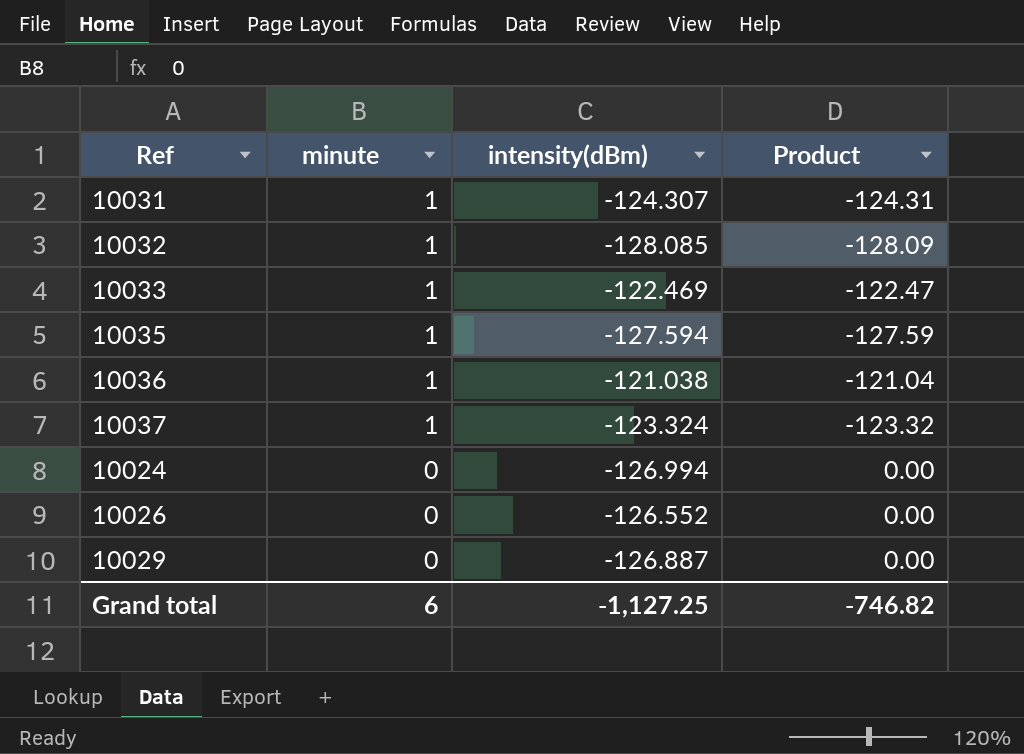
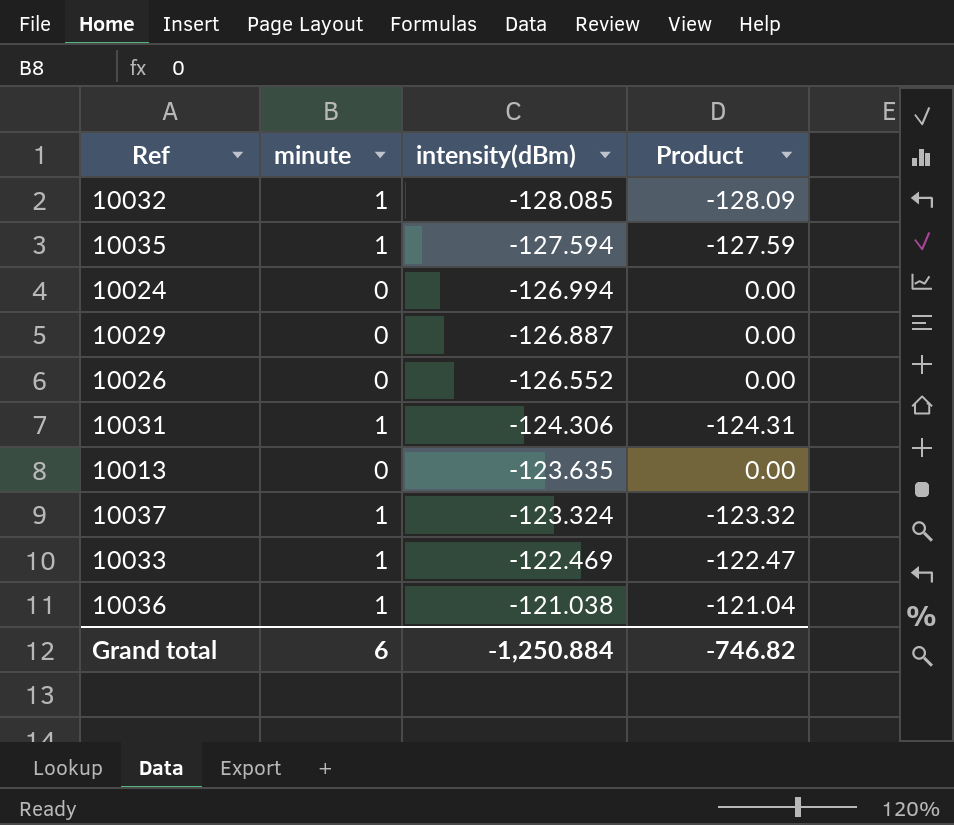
row order: minute descending -> intensity(dBm) ascending
10031 | intensity(dBm): -124.307 -> -124.306
row 10013: none -> 0 | -123.635 | 0.00
Grand total | intensity(dBm): -1,127.25 -> -1,250.884

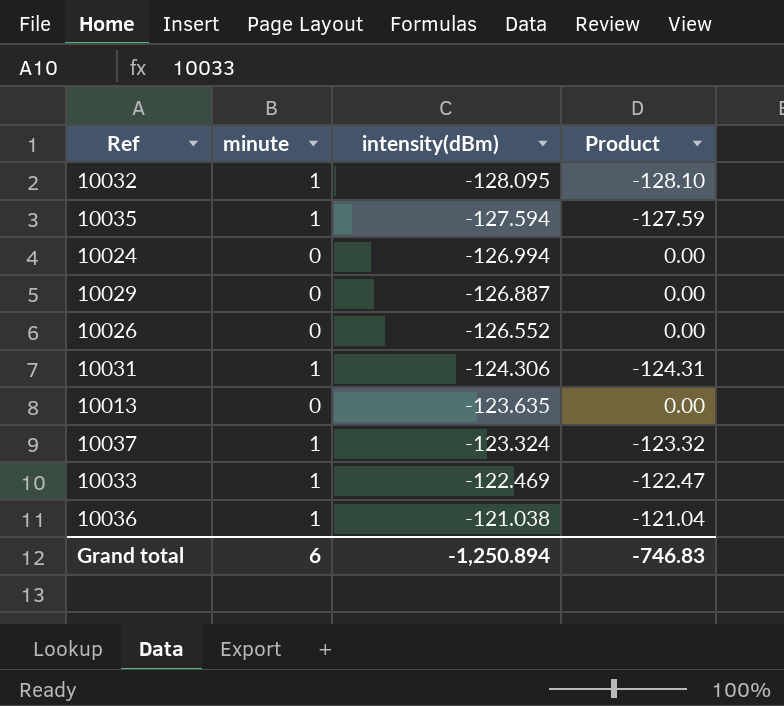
10032 | intensity(dBm): -128.085 -> -128.095
10032 | Product: -128.09 -> -128.10
Grand total | intensity(dBm): -1,250.884 -> -1,250.894
Grand total | Product: -746.82 -> -746.83

